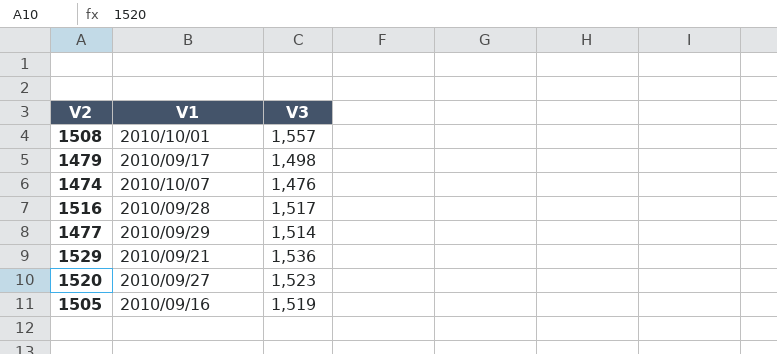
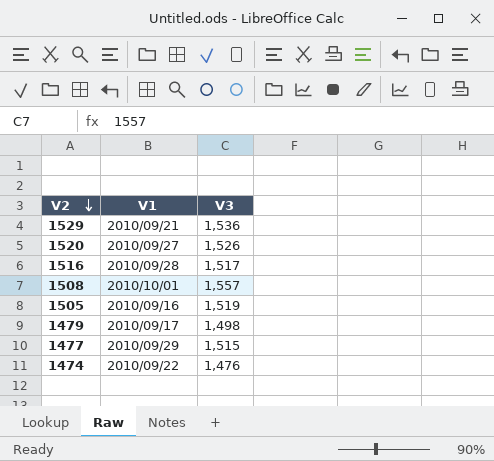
row order: none -> V2 descending
1520 | V3: 1,523 -> 1,526
1477 | V3: 1,514 -> 1,515
1474 | V1: 2010/10/07 -> 2010/09/22

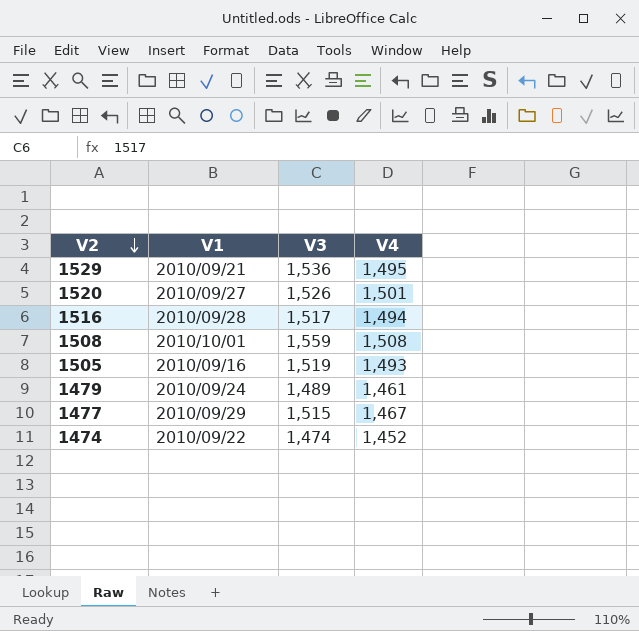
column V4 | position: none -> 4
1508 | V3: 1,557 -> 1,559
1479 | V1: 2010/09/17 -> 2010/09/24
1479 | V3: 1,498 -> 1,489
1474 | V3: 1,476 -> 1,474

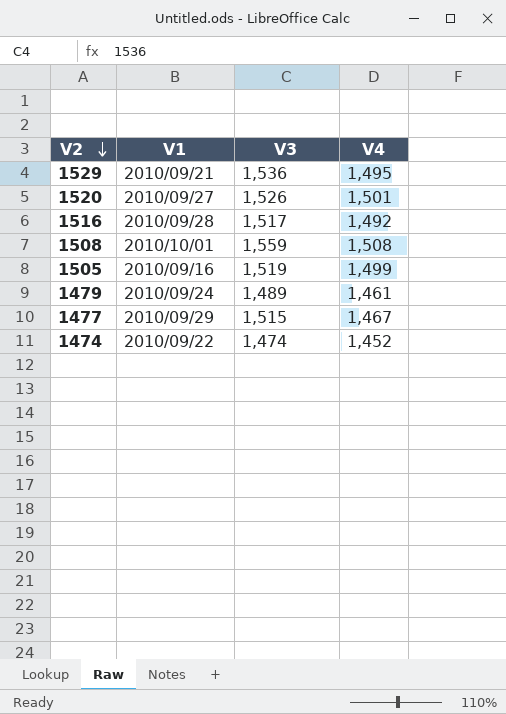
1516 | V4: 1,494 -> 1,492
1505 | V4: 1,493 -> 1,499

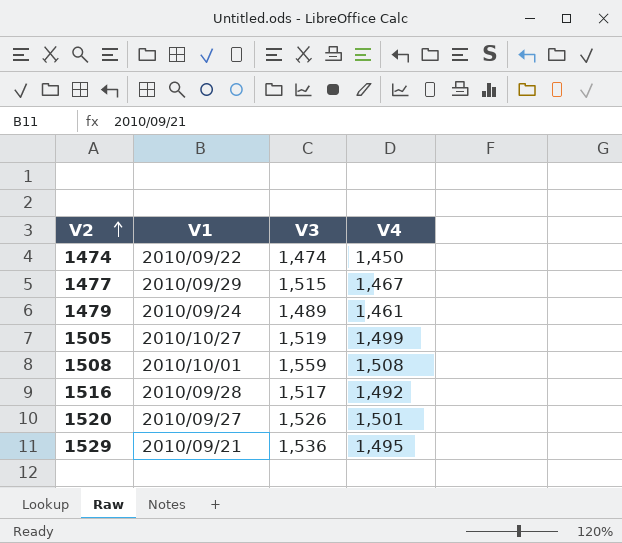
row order: V2 descending -> V2 ascending
1474 | V4: 1,452 -> 1,450
1505 | V1: 2010/09/16 -> 2010/10/27

